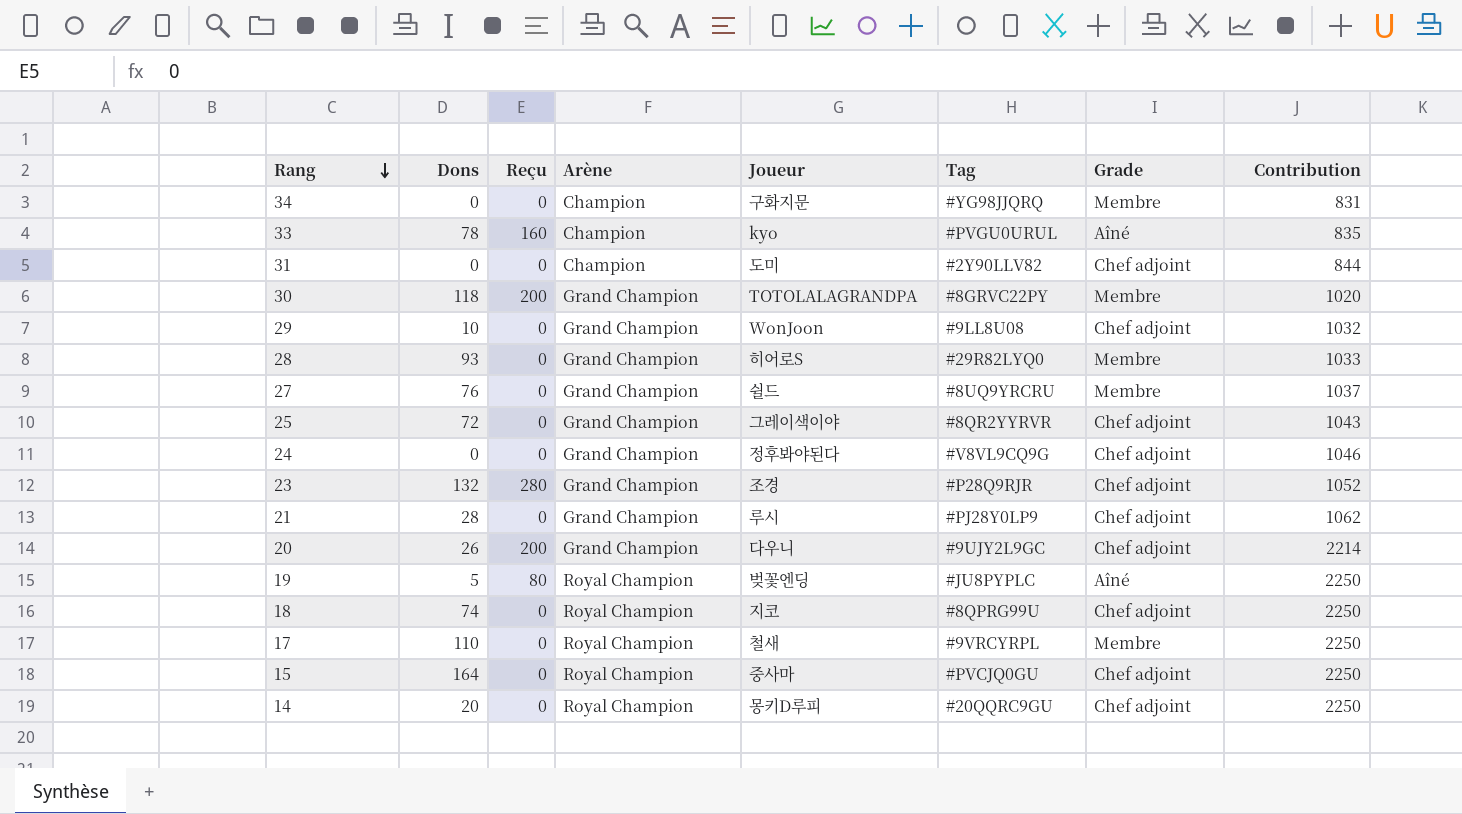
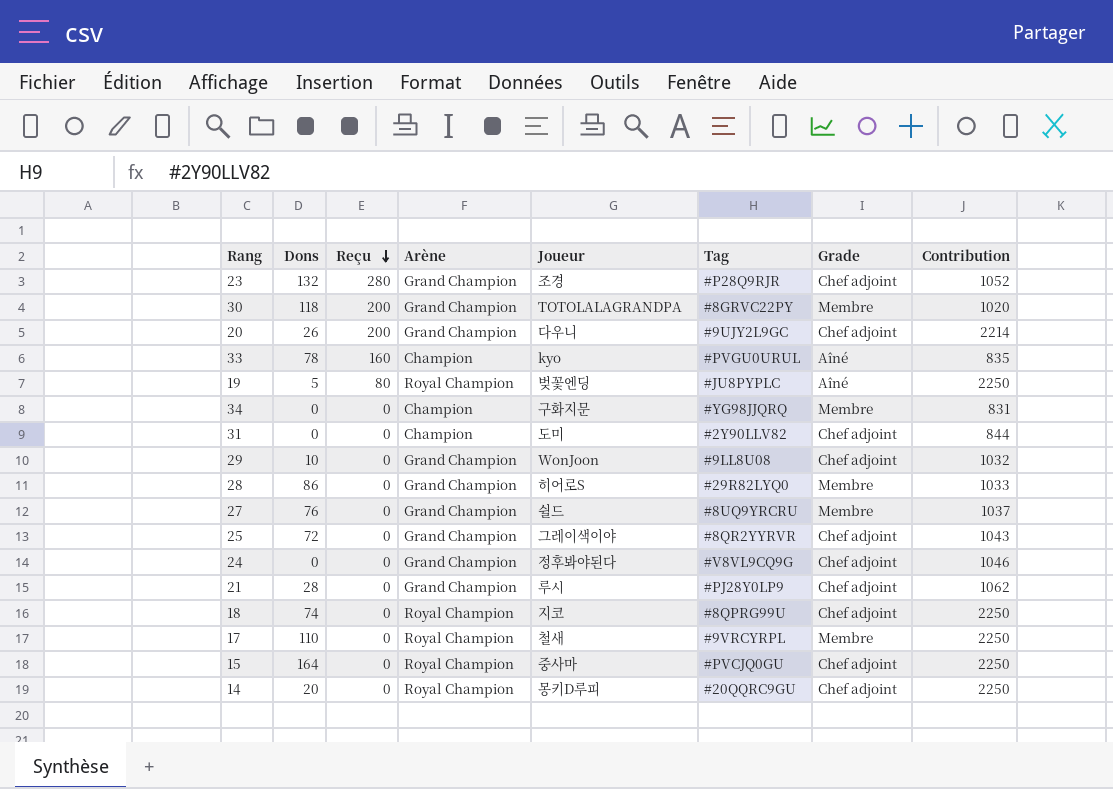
row order: Rang descending -> Reçu descending
28 | Dons: 93 -> 86

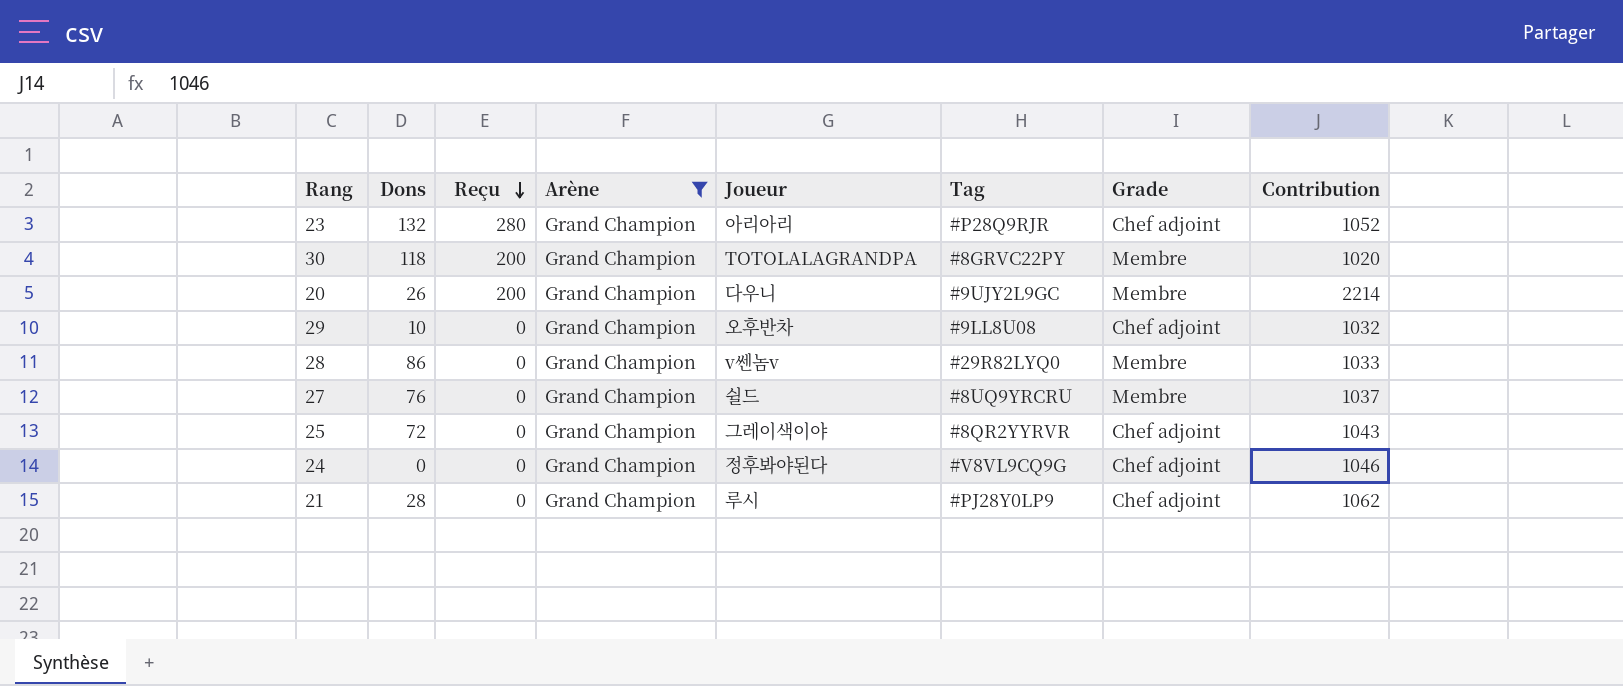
filter: none -> Arène = Grand Champion
23 | Joueur: 조경 -> 아리아리
20 | Grade: Chef adjoint -> Membre
29 | Joueur: WonJoon -> 오후반차
28 | Joueur: 히어로S -> v쎈놈v

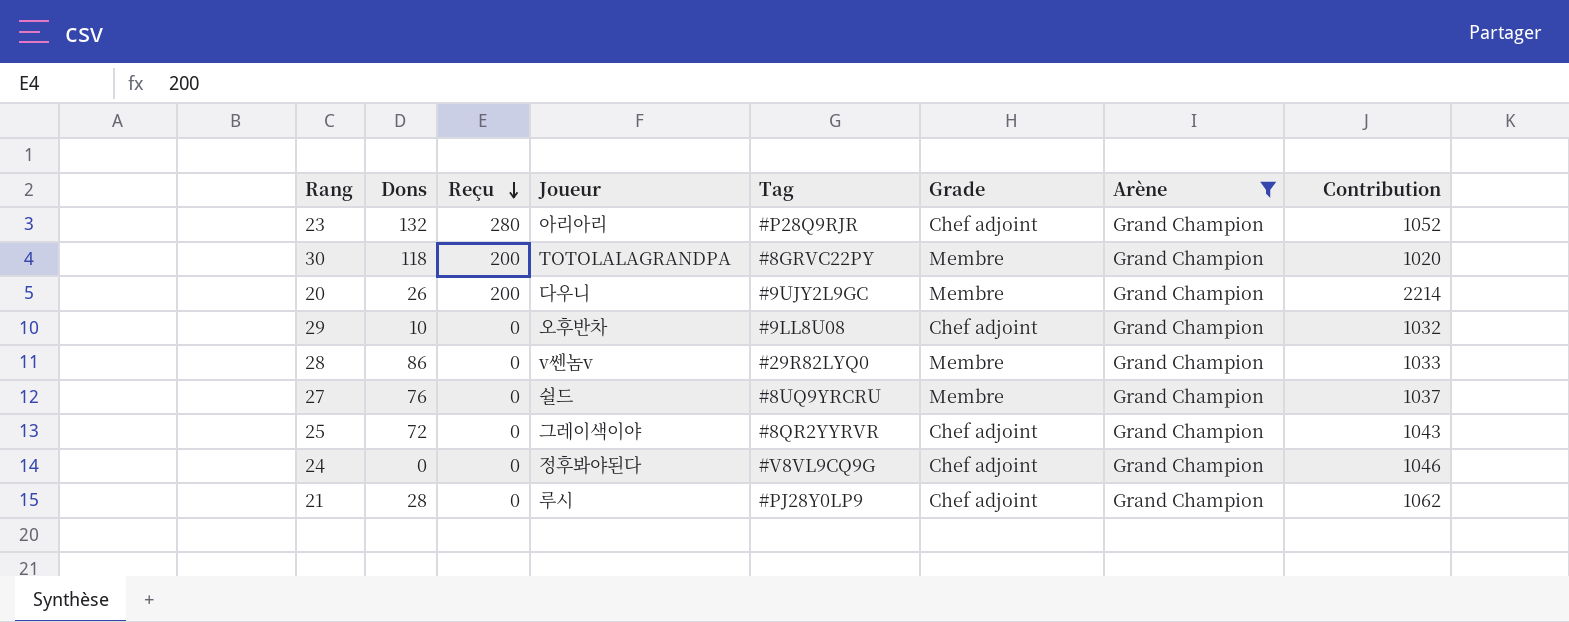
column Arène | position: 4 -> 7

